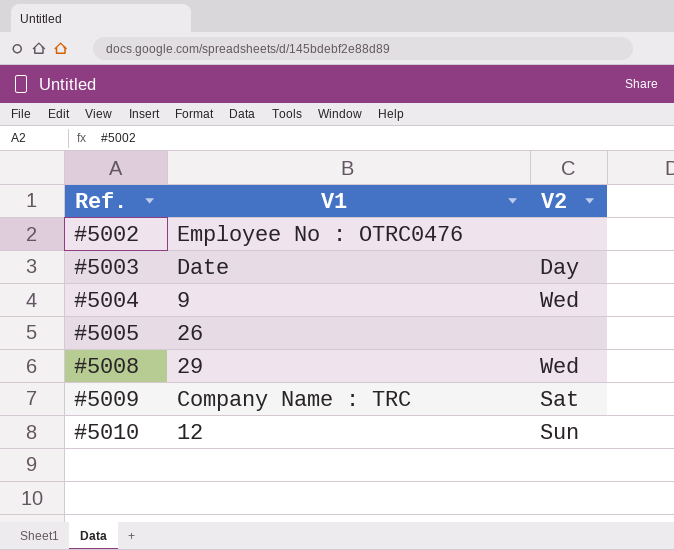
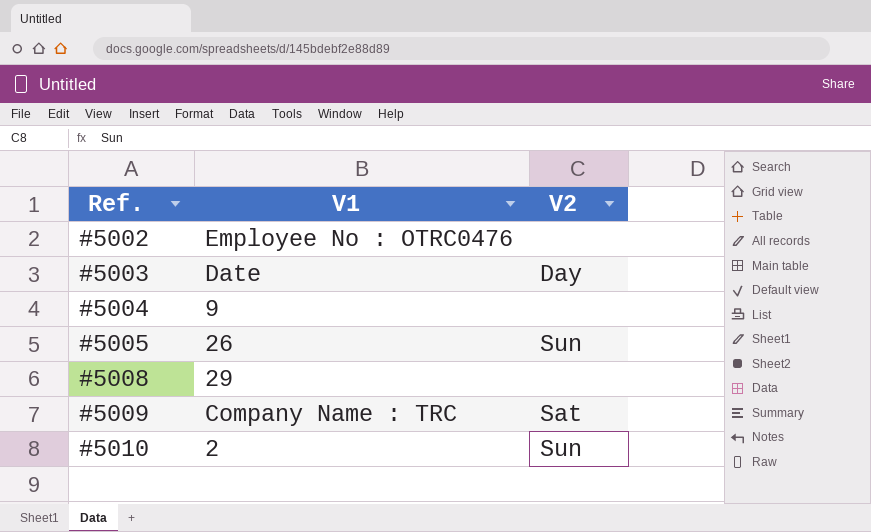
#5004 | V2: Wed -> none
#5005 | V2: none -> Sun
#5008 | V2: Wed -> none
#5010 | V1: 12 -> 2

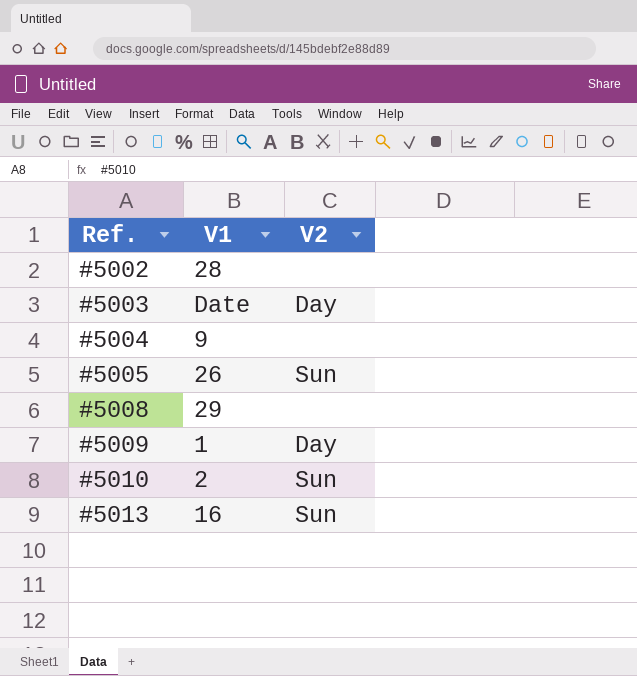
#5002 | V1: Employee No : OTRC0476 -> 28
#5009 | V1: Company Name : TRC -> 1
#5009 | V2: Sat -> Day
row #5013: none -> 16 | Sun

